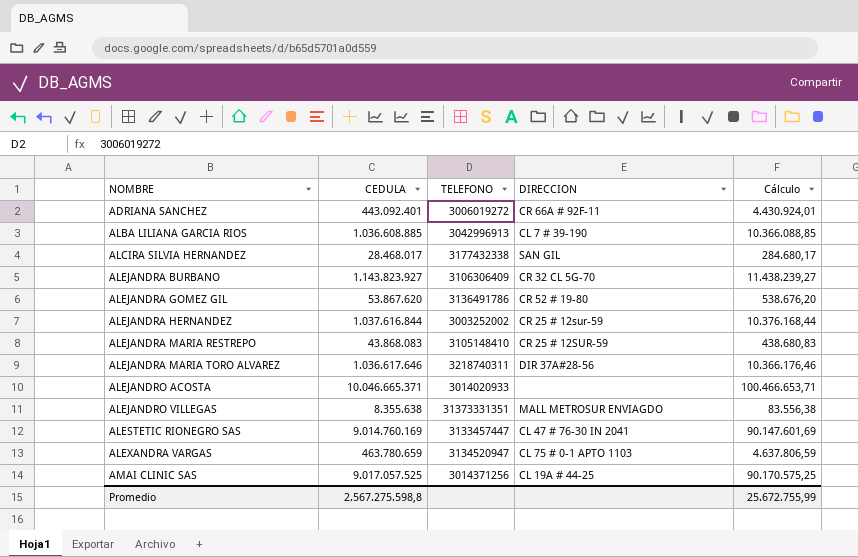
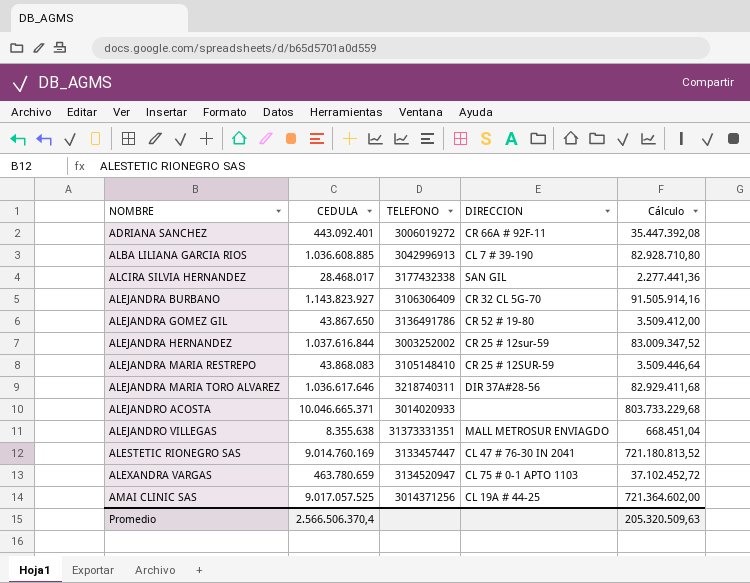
column Cálculo | formula: [CEDULA] * 0,01 -> [CEDULA] * 0,08
ALEJANDRA GOMEZ GIL | CEDULA: 53.867.620 -> 43.867.650
Promedio | CEDULA: 2.567.275.598,8 -> 2.566.506.370,4
Promedio | Cálculo: 25.672.755,99 -> 205.320.509,63

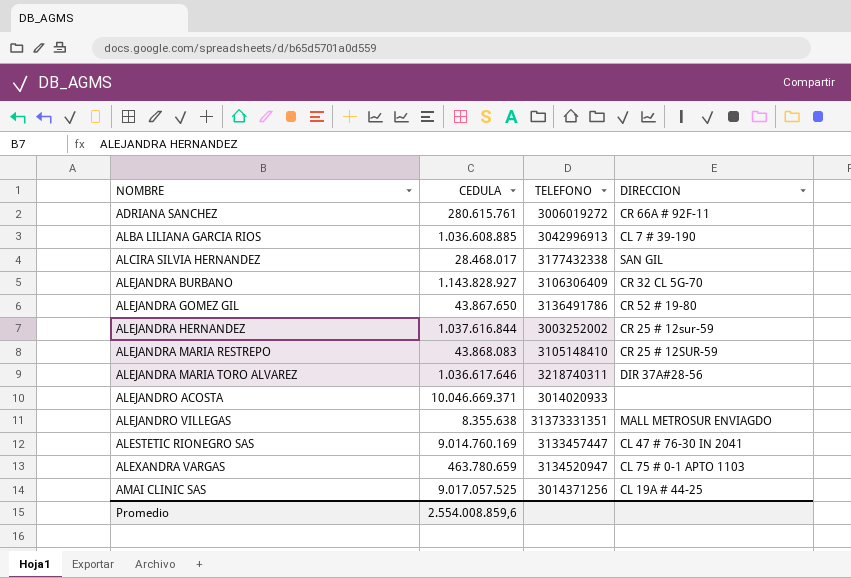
column Cálculo | formula: [CEDULA] * 0,08 -> none
ADRIANA SANCHEZ | CEDULA: 443.092.401 -> 280.615.761
ALEJANDRA BURBANO | CEDULA: 1.143.823.927 -> 1.143.828.927
ALEJANDRO ACOSTA | CEDULA: 10.046.665.371 -> 10.046.669.371
Promedio | CEDULA: 2.566.506.370,4 -> 2.554.008.859,6

